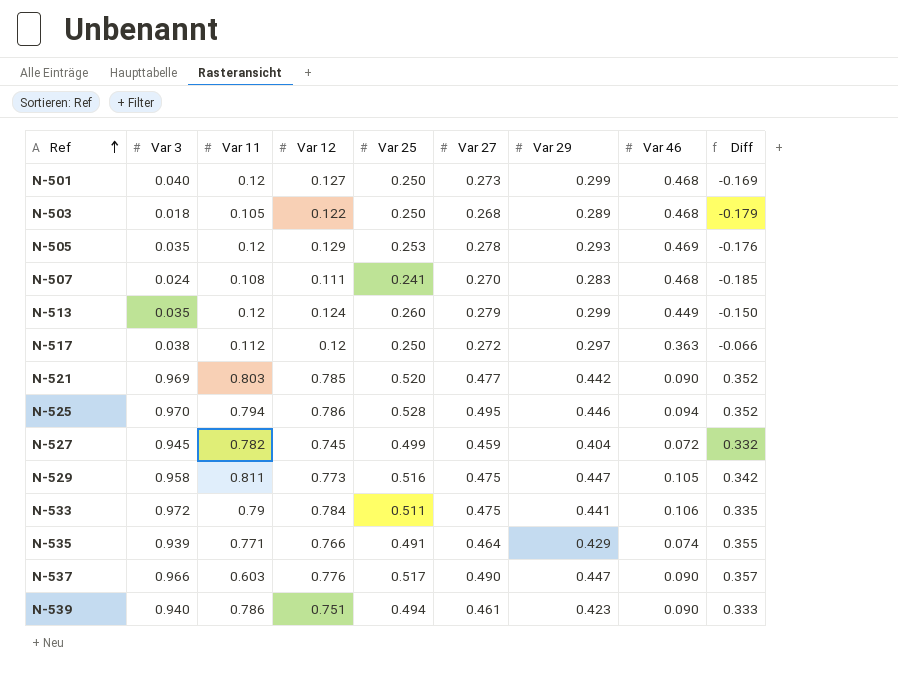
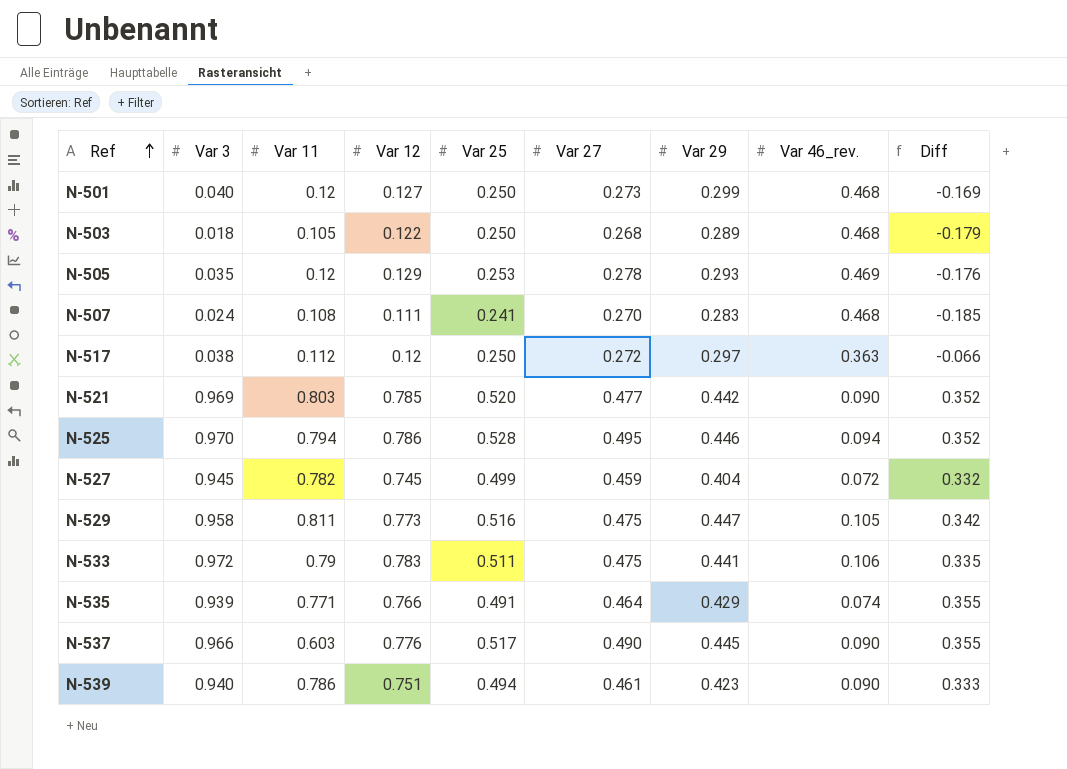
column name: Var 46 -> Var 46_rev.
row N-513: 0.035 | 0.12 | 0.124 | 0.260 | 0.279 | 0.299 | 0.449 | -0.150 -> none
N-533 | Var 12: 0.784 -> 0.783
N-537 | Var 29: 0.447 -> 0.445
N-537 | Diff: 0.357 -> 0.355

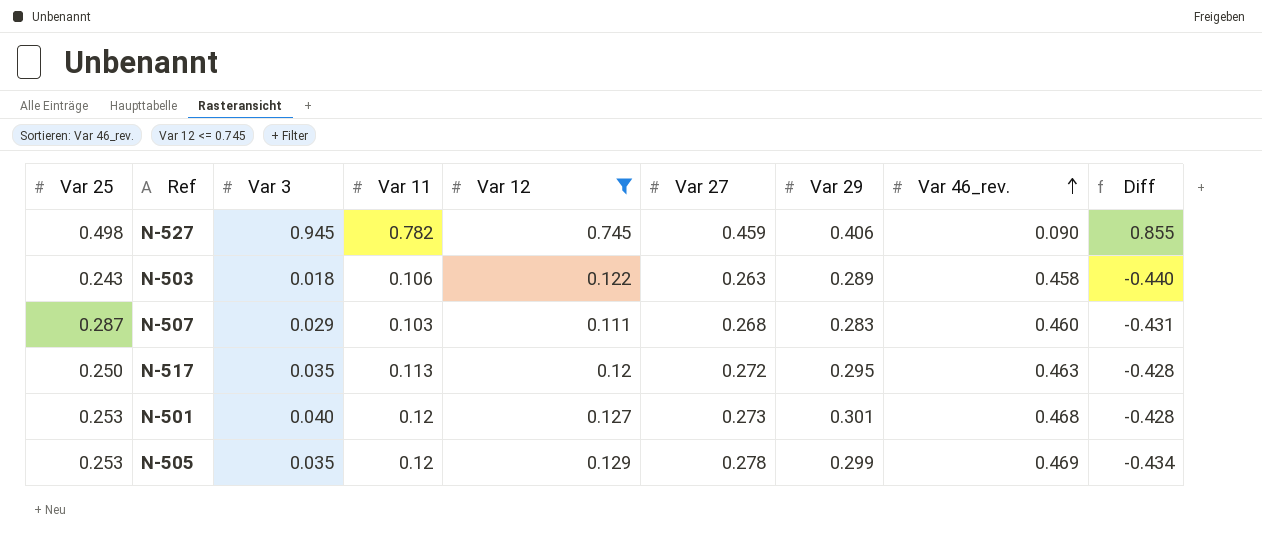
filter: none -> Var 12 <= 0.745
row order: Ref ascending -> Var 46_rev. ascending
column Var 25 | position: 5 -> 1
column Diff | formula: [Var 29] - [Var 46_rev.] -> [Var 3] - [Var 46_rev.]
N-527 | Var 25: 0.499 -> 0.498
N-527 | Var 29: 0.404 -> 0.406
N-527 | Var 46_rev.: 0.072 -> 0.090
N-503 | Var 25: 0.250 -> 0.243
N-503 | Var 11: 0.105 -> 0.106
N-503 | Var 27: 0.268 -> 0.263
N-503 | Var 46_rev.: 0.468 -> 0.458
N-507 | Var 25: 0.241 -> 0.287
N-507 | Var 3: 0.024 -> 0.029
N-507 | Var 11: 0.108 -> 0.103
N-507 | Var 27: 0.270 -> 0.268
N-507 | Var 46_rev.: 0.468 -> 0.460
N-517 | Var 3: 0.038 -> 0.035
N-517 | Var 11: 0.112 -> 0.113
N-517 | Var 29: 0.297 -> 0.295
N-517 | Var 46_rev.: 0.363 -> 0.463
N-501 | Var 25: 0.250 -> 0.253
N-501 | Var 29: 0.299 -> 0.301
N-505 | Var 29: 0.293 -> 0.299

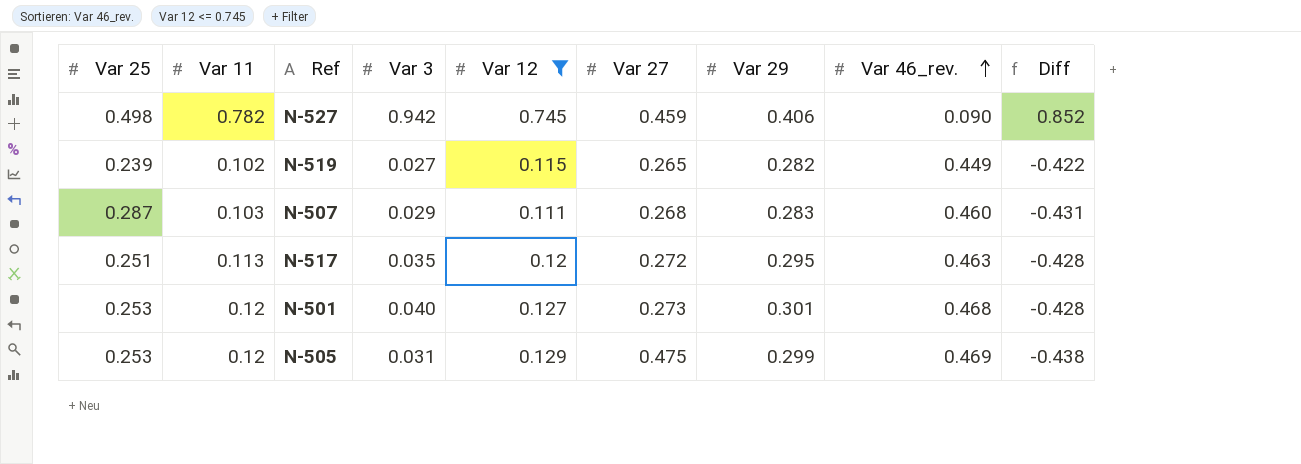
column Var 11 | position: 4 -> 2
row N-503: 0.243 | 0.018 | 0.106 | 0.122 | 0.263 | 0.289 | 0.458 | -0.440 -> none
N-527 | Var 3: 0.945 -> 0.942
N-527 | Diff: 0.855 -> 0.852
row N-519: none -> 0.239 | 0.102 | 0.027 | 0.115 | 0.265 | 0.282 | 0.449 | -0.422
N-517 | Var 25: 0.250 -> 0.251
N-505 | Var 3: 0.035 -> 0.031
N-505 | Var 27: 0.278 -> 0.475
N-505 | Diff: -0.434 -> -0.438

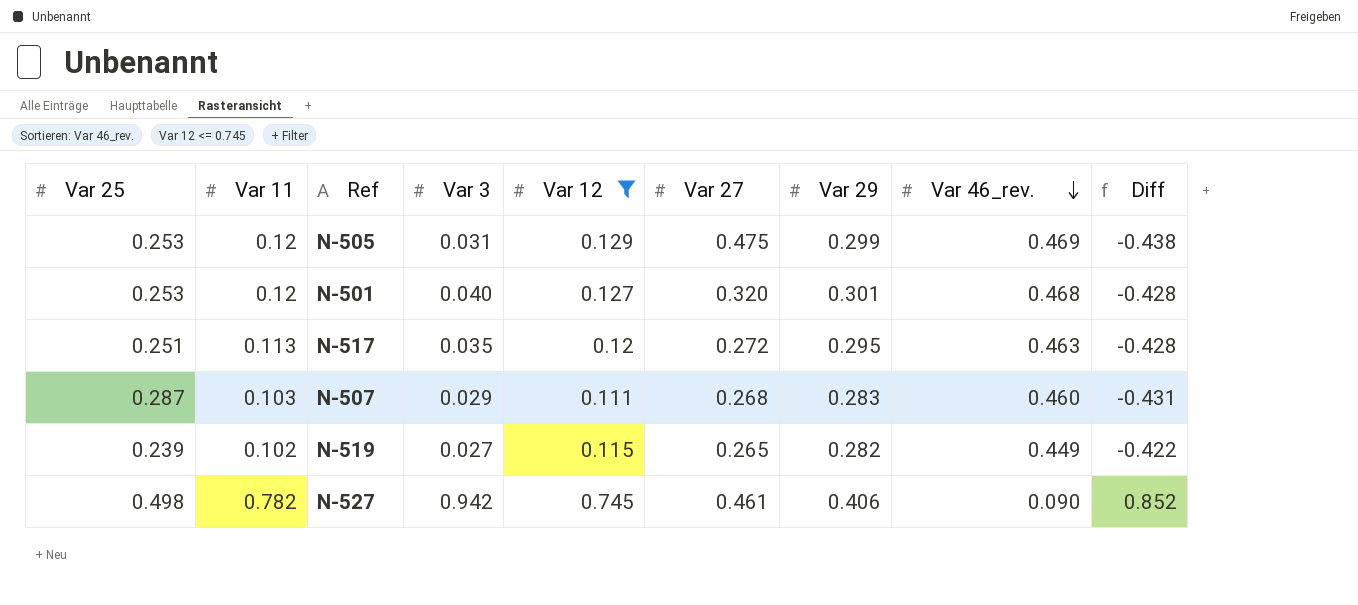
row order: Var 46_rev. ascending -> Var 46_rev. descending
N-501 | Var 27: 0.273 -> 0.320
N-527 | Var 27: 0.459 -> 0.461

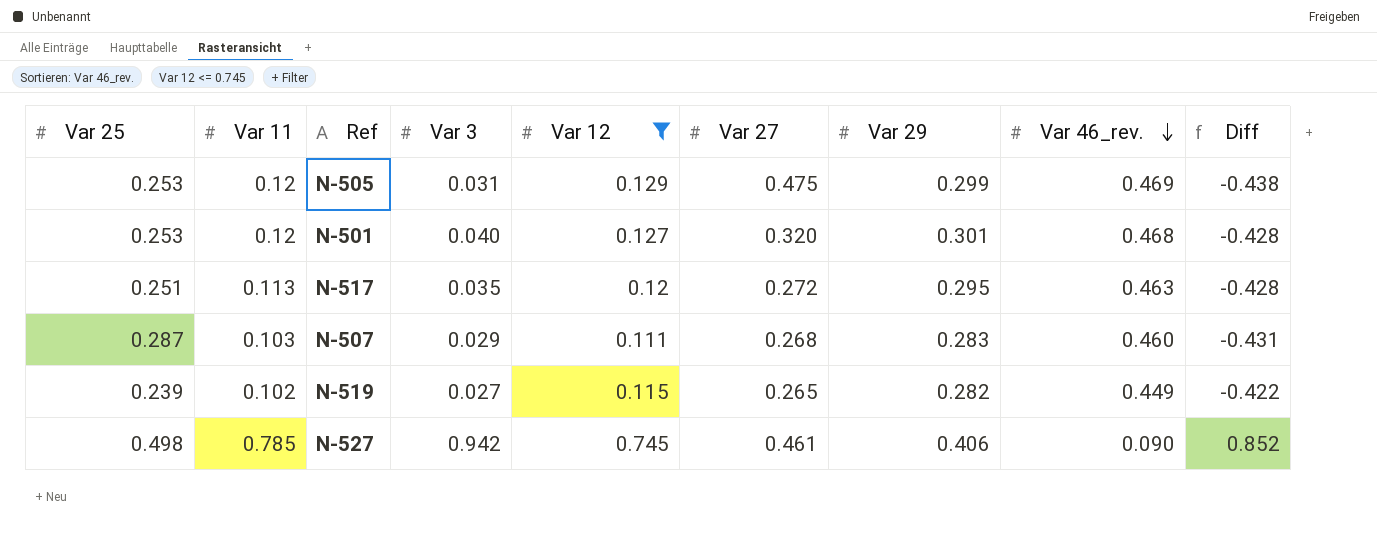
N-527 | Var 11: 0.782 -> 0.785

